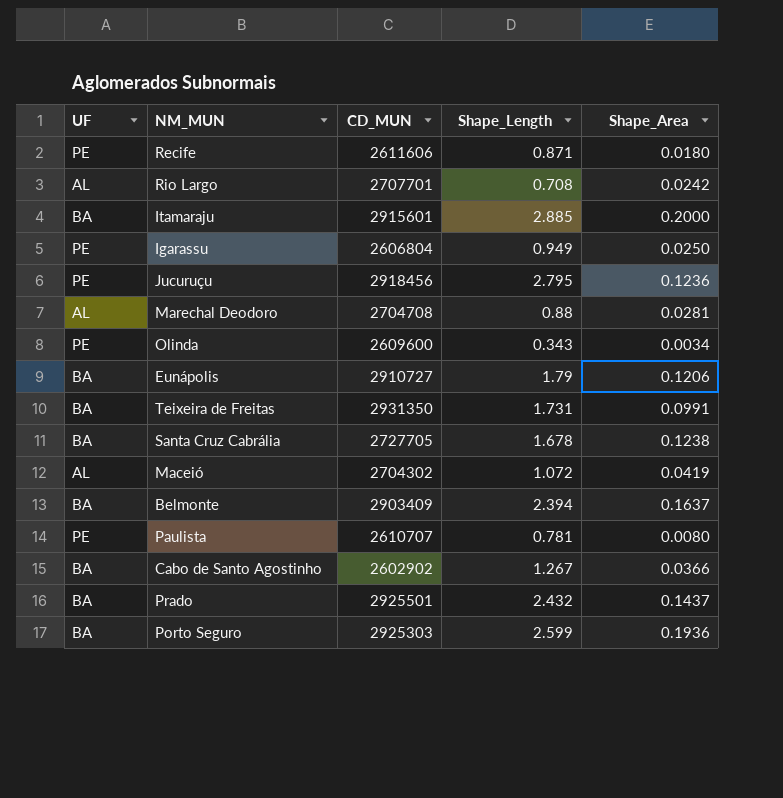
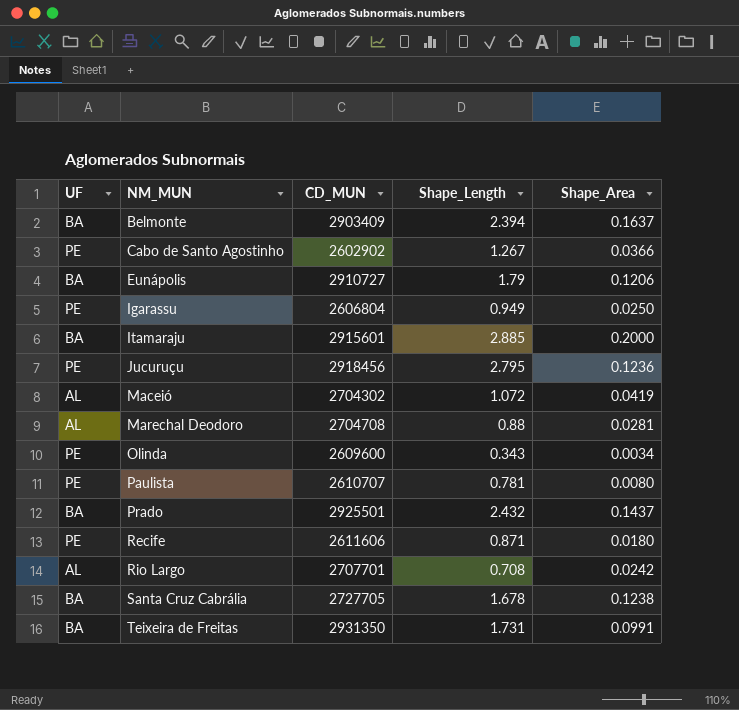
row order: none -> NM_MUN ascending
row Porto Seguro: BA | 2925303 | 2.599 | 0.1936 -> none
Cabo de Santo Agostinho | UF: BA -> PE

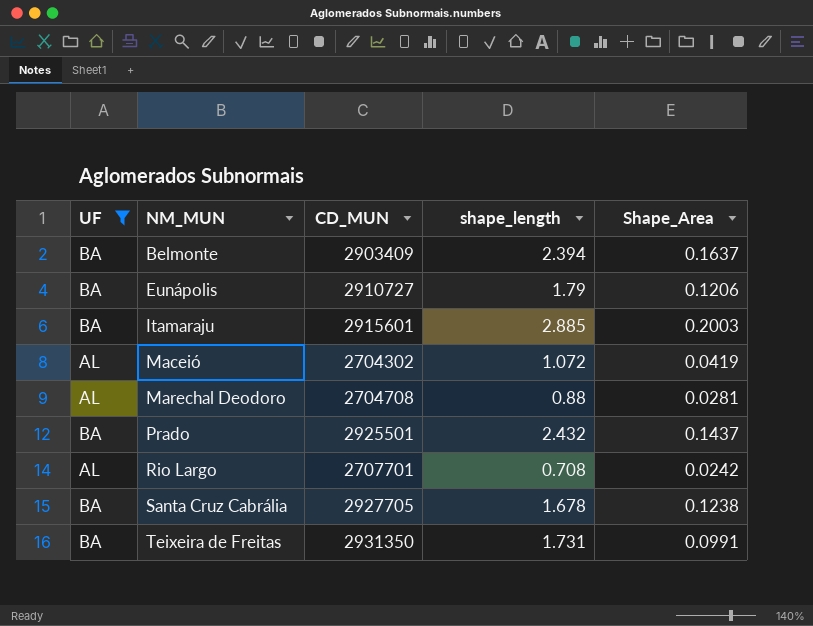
filter: none -> UF != PE
column name: Shape_Length -> shape_length
Itamaraju | Shape_Area: 0.2000 -> 0.2003
Santa Cruz Cabrália | CD_MUN: 2727705 -> 2927705

